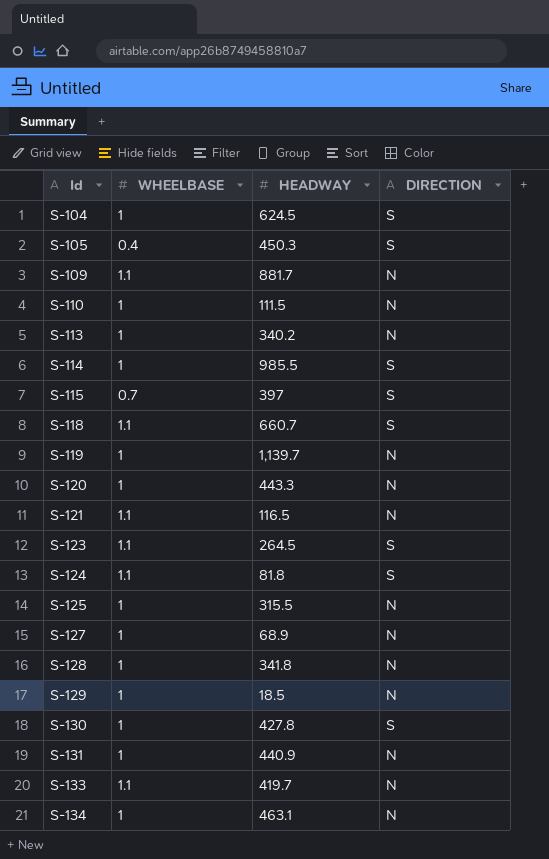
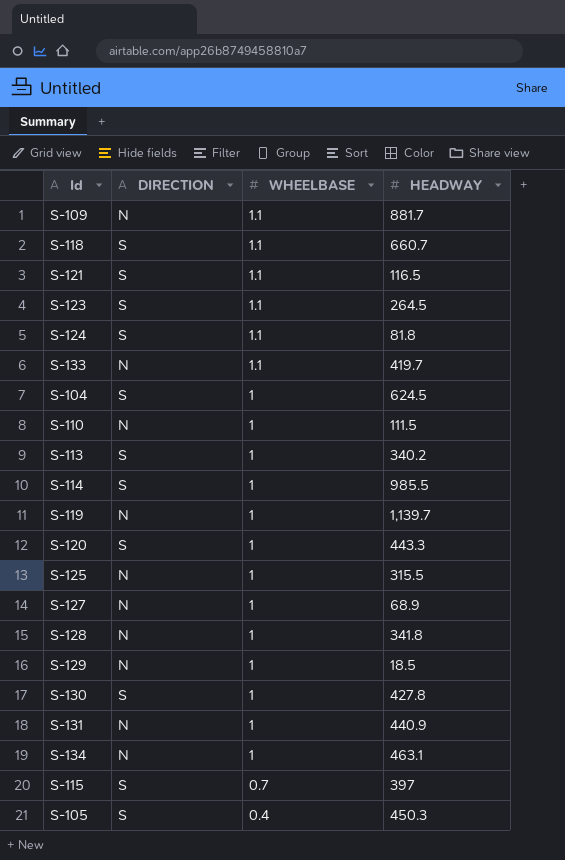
row order: Id ascending -> WHEELBASE descending
column DIRECTION | position: 4 -> 2
S-121 | DIRECTION: N -> S
S-113 | DIRECTION: N -> S
S-120 | DIRECTION: N -> S

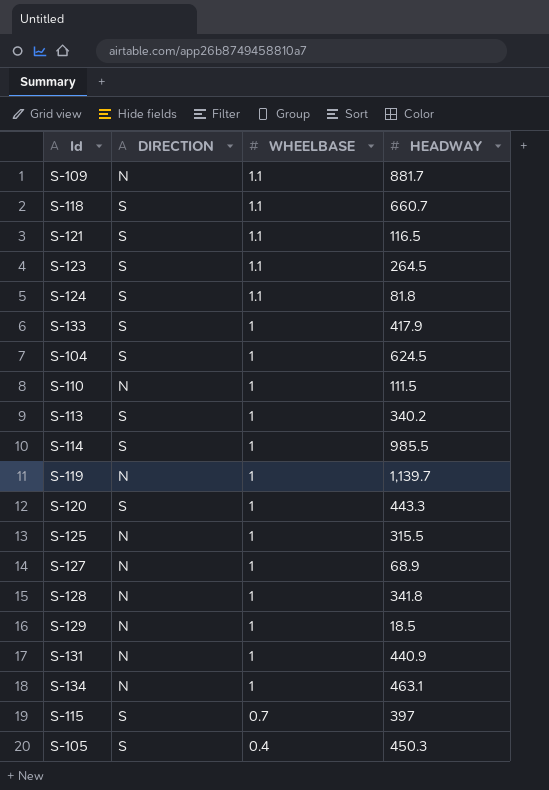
row S-130: S | 1 | 427.8 -> none
S-133 | DIRECTION: N -> S
S-133 | WHEELBASE: 1.1 -> 1
S-133 | HEADWAY: 419.7 -> 417.9

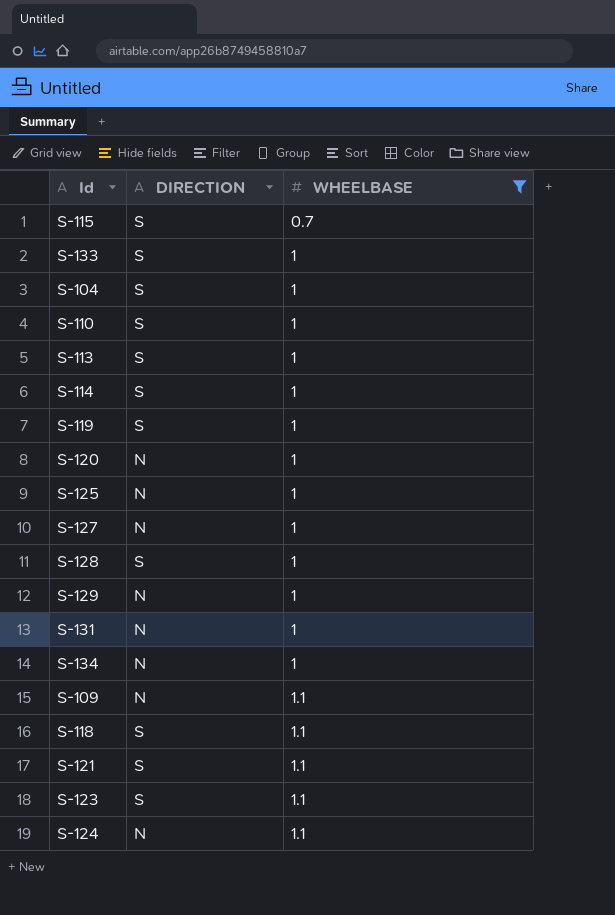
filter: none -> WHEELBASE != 0.4
row order: WHEELBASE descending -> WHEELBASE ascending
column HEADWAY | position: 4 -> none
S-110 | DIRECTION: N -> S
S-119 | DIRECTION: N -> S
S-120 | DIRECTION: S -> N
S-128 | DIRECTION: N -> S
S-124 | DIRECTION: S -> N

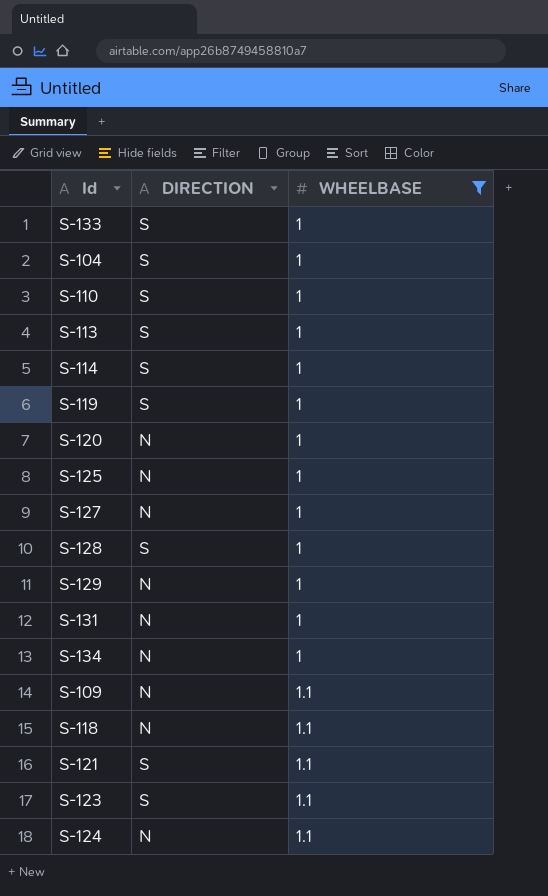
row S-115: S | 0.7 -> none
S-118 | DIRECTION: S -> N

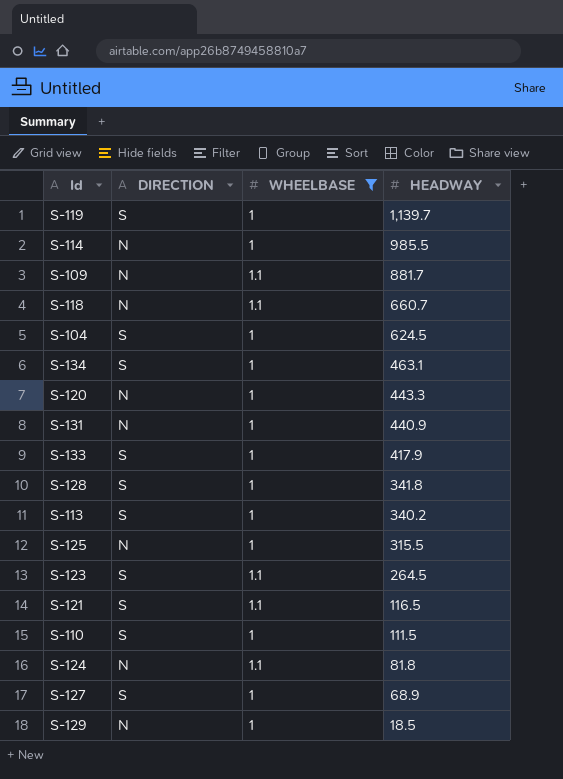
row order: WHEELBASE ascending -> HEADWAY descending
column HEADWAY | position: none -> 4
S-114 | DIRECTION: S -> N
S-134 | DIRECTION: N -> S
S-127 | DIRECTION: N -> S

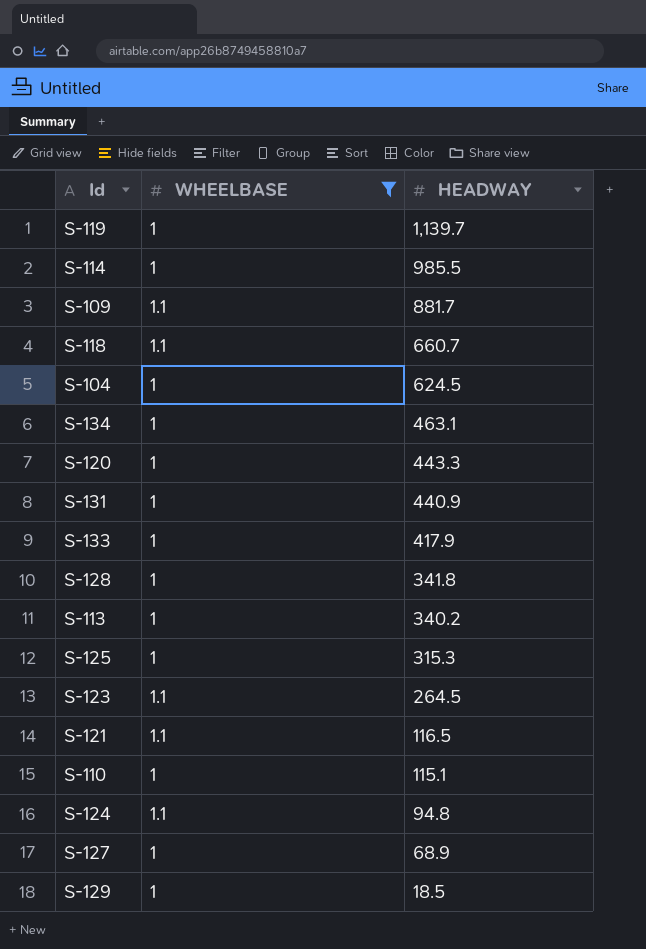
column DIRECTION | position: 2 -> none
S-125 | HEADWAY: 315.5 -> 315.3
S-110 | HEADWAY: 111.5 -> 115.1
S-124 | HEADWAY: 81.8 -> 94.8

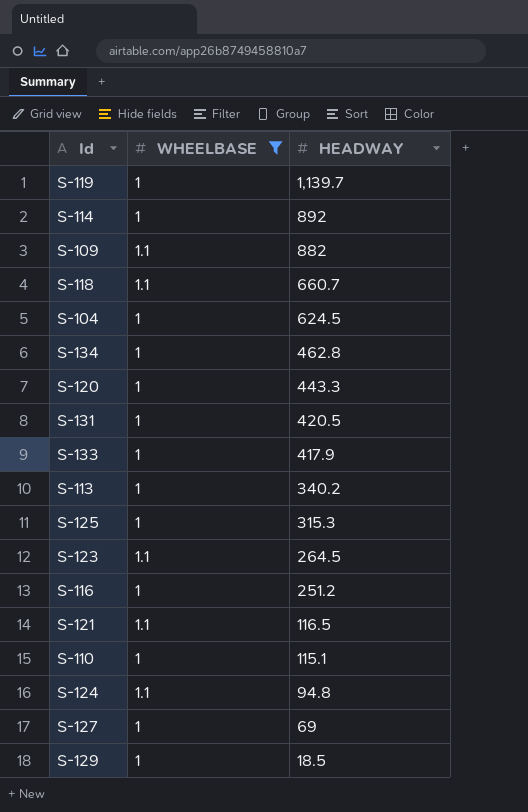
row S-128: 1 | 341.8 -> none
S-114 | HEADWAY: 985.5 -> 892
S-109 | HEADWAY: 881.7 -> 882
S-134 | HEADWAY: 463.1 -> 462.8
S-131 | HEADWAY: 440.9 -> 420.5
row S-116: none -> 1 | 251.2
S-127 | HEADWAY: 68.9 -> 69

